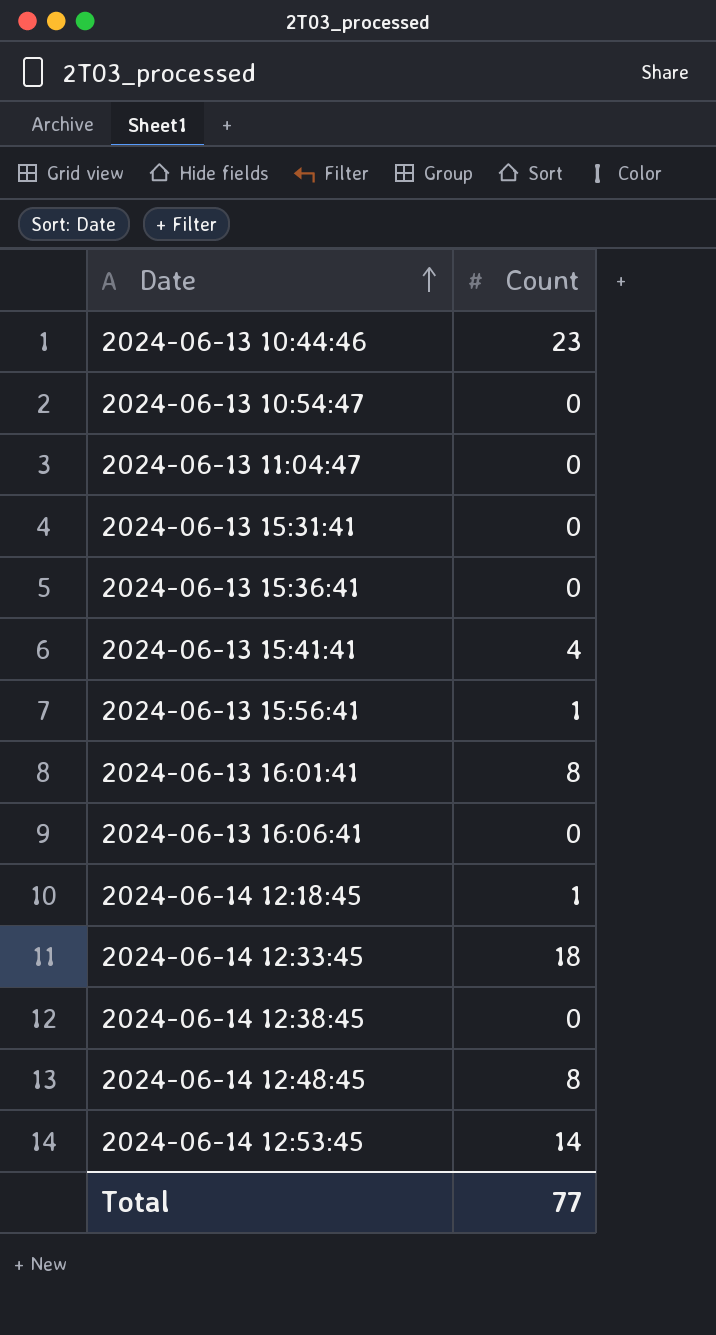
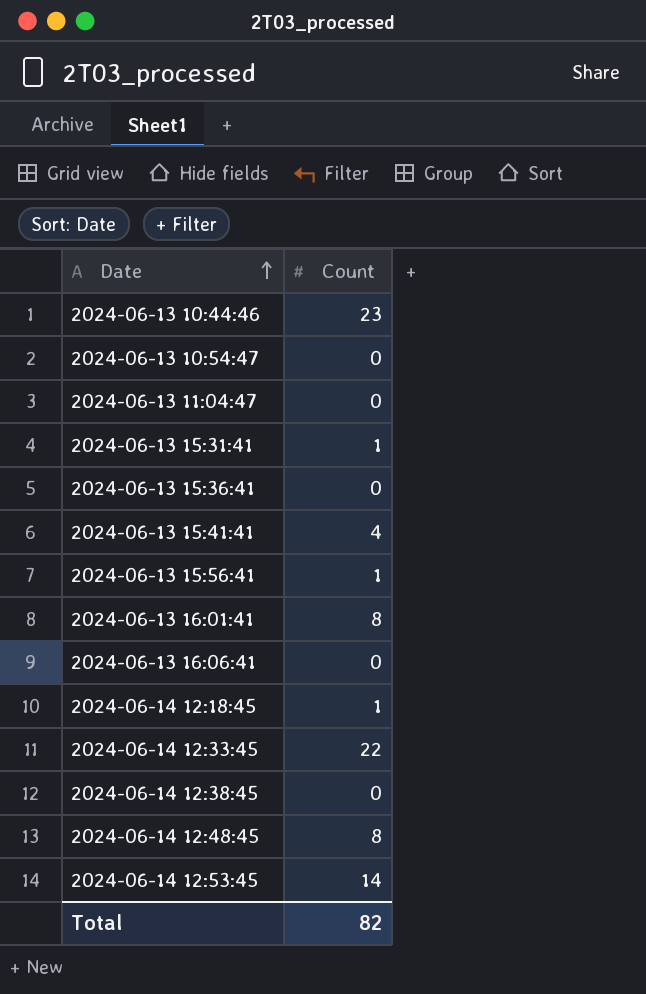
2024-06-13 15:31:41 | Count: 0 -> 1
2024-06-14 12:33:45 | Count: 18 -> 22
Total | Count: 77 -> 82

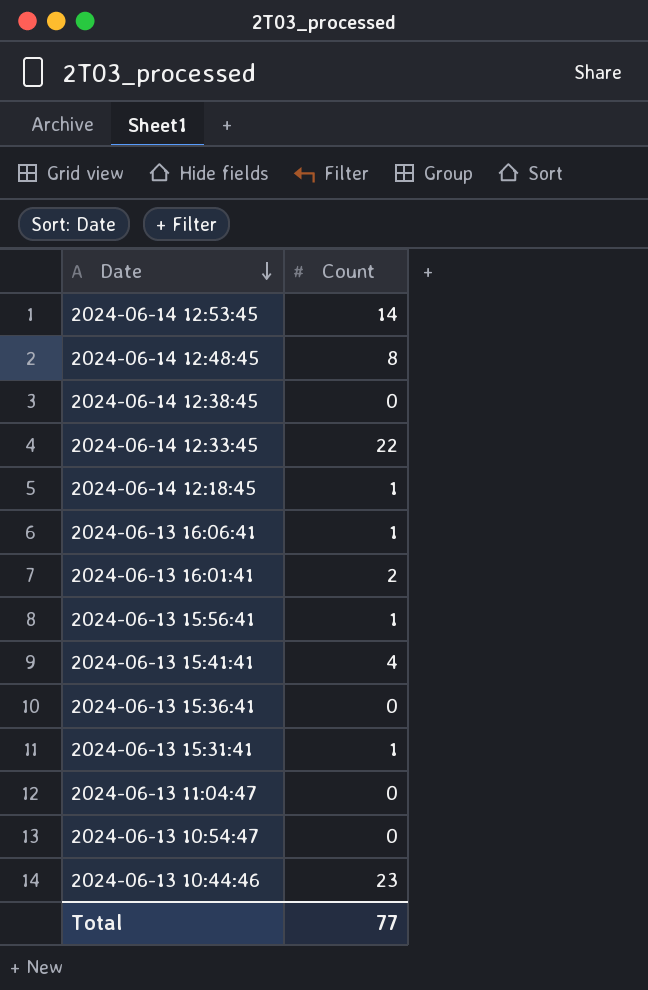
row order: Date ascending -> Date descending
2024-06-13 16:06:41 | Count: 0 -> 1
2024-06-13 16:01:41 | Count: 8 -> 2
Total | Count: 82 -> 77

